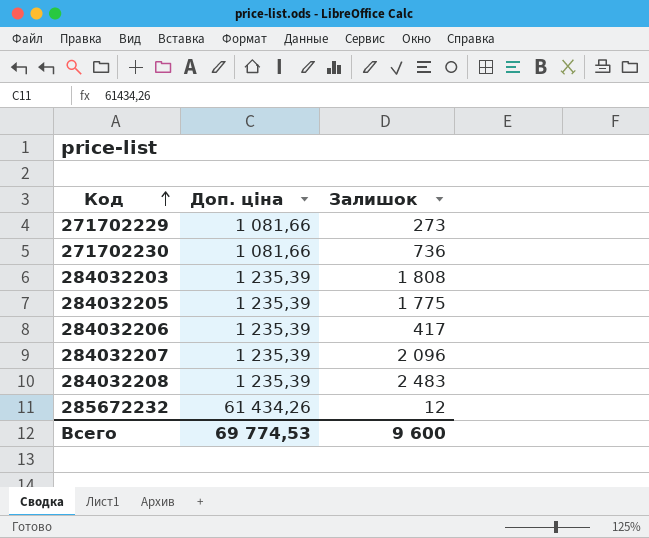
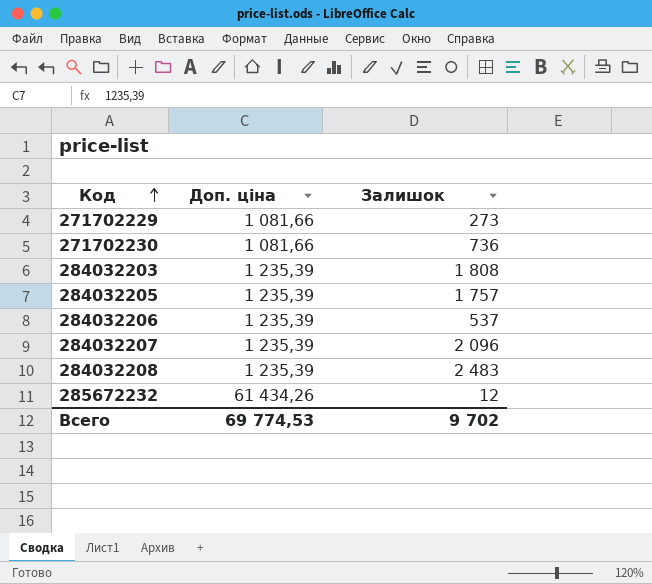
284032205 | Залишок: 1 775 -> 1 757
284032206 | Залишок: 417 -> 537
Всего | Залишок: 9 600 -> 9 702

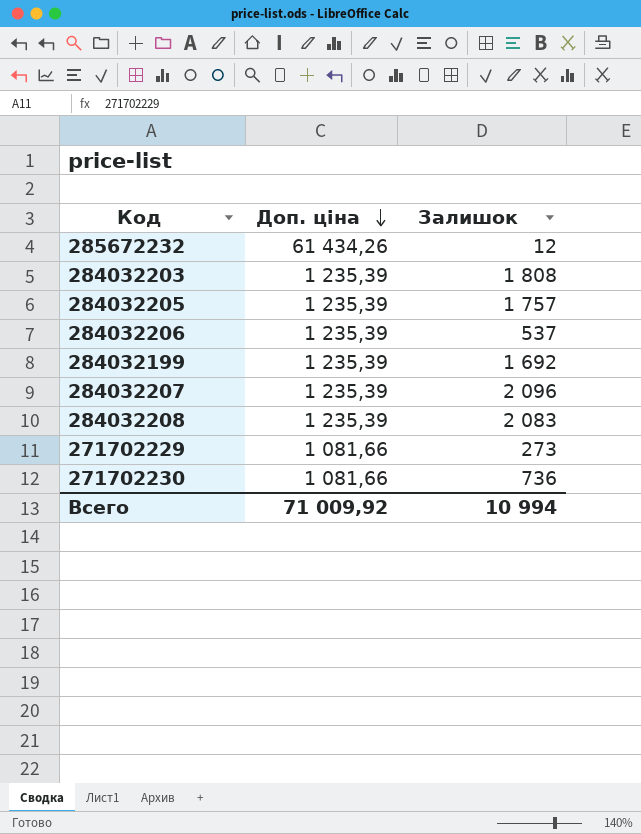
row order: Код ascending -> Доп. ціна descending
row 284032199: none -> 1 235,39 | 1 692
284032208 | Залишок: 2 483 -> 2 083
Всего | Доп. ціна: 69 774,53 -> 71 009,92
Всего | Залишок: 9 702 -> 10 994

